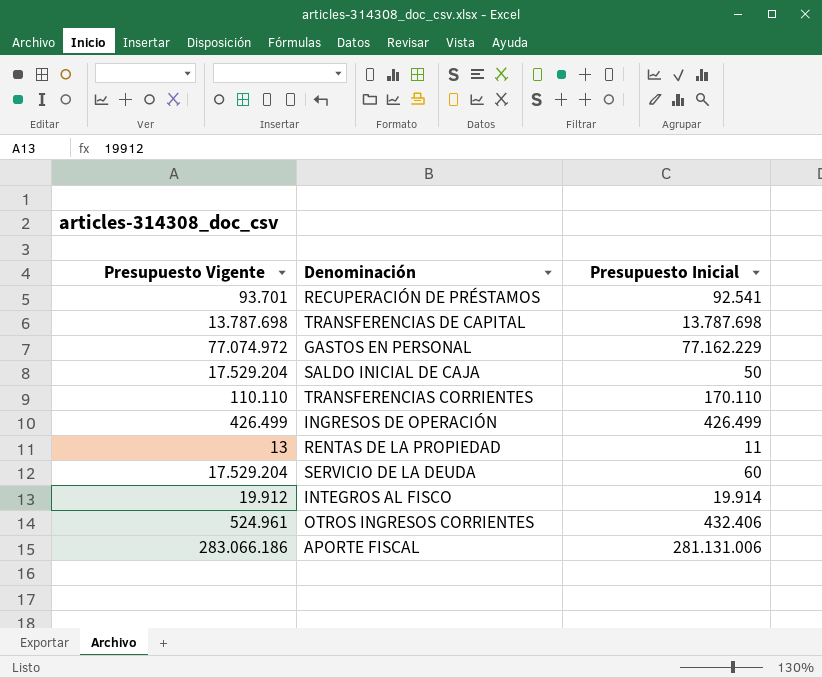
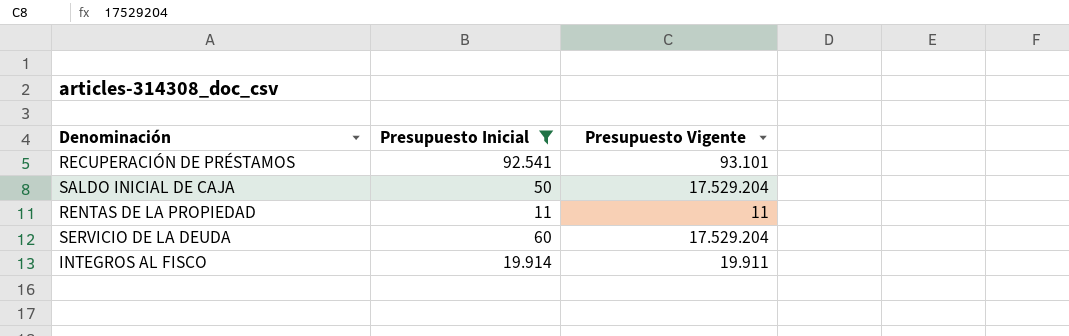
filter: none -> Presupuesto Inicial <= 92.541
column Presupuesto Vigente | position: 1 -> 3
RECUPERACIÓN DE PRÉSTAMOS | Presupuesto Vigente: 93.701 -> 93.101
RENTAS DE LA PROPIEDAD | Presupuesto Vigente: 13 -> 11
INTEGROS AL FISCO | Presupuesto Vigente: 19.912 -> 19.911

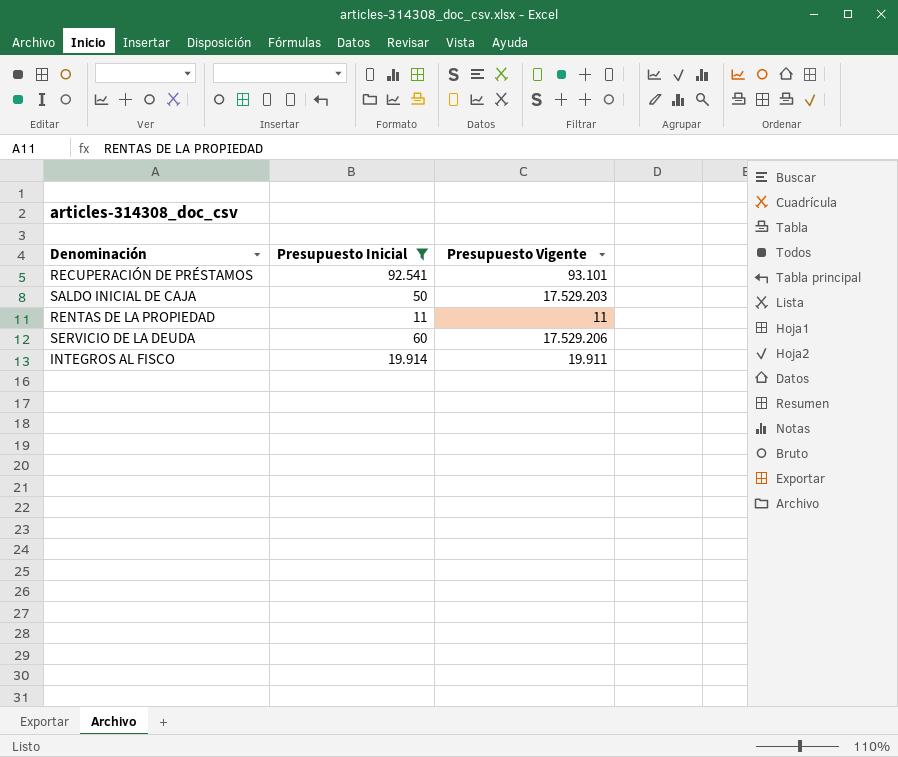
SALDO INICIAL DE CAJA | Presupuesto Vigente: 17.529.204 -> 17.529.203
SERVICIO DE LA DEUDA | Presupuesto Vigente: 17.529.204 -> 17.529.206

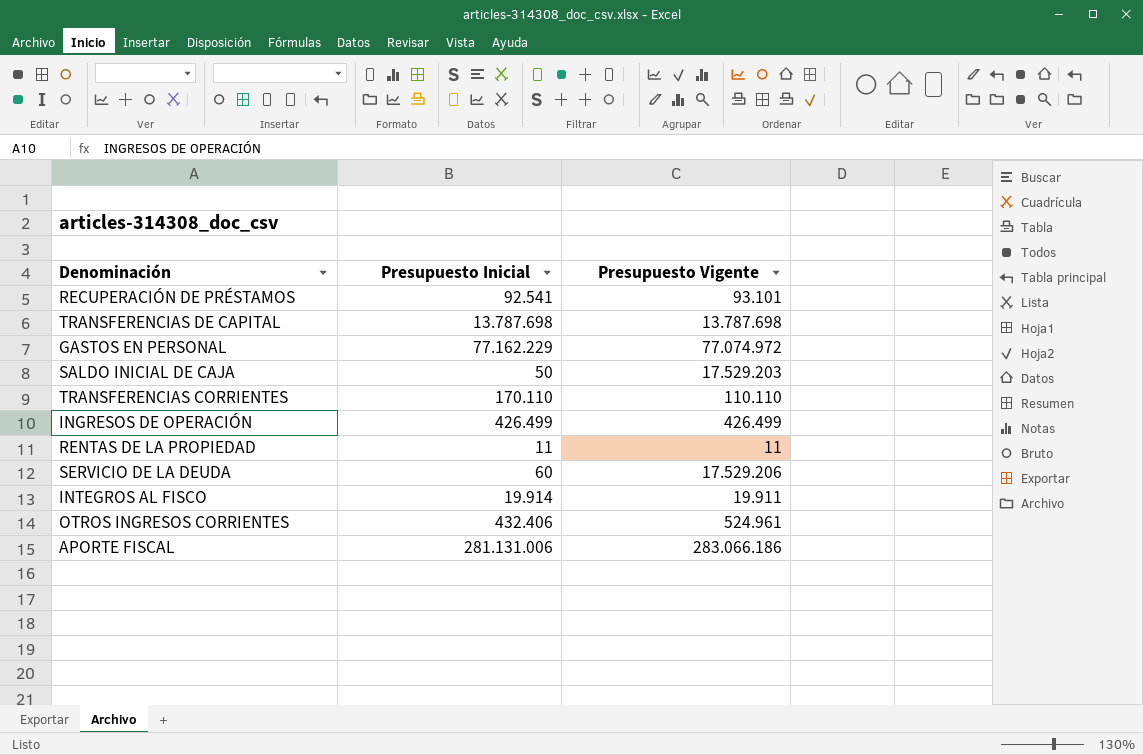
filter: Presupuesto Inicial <= 92.541 -> none

